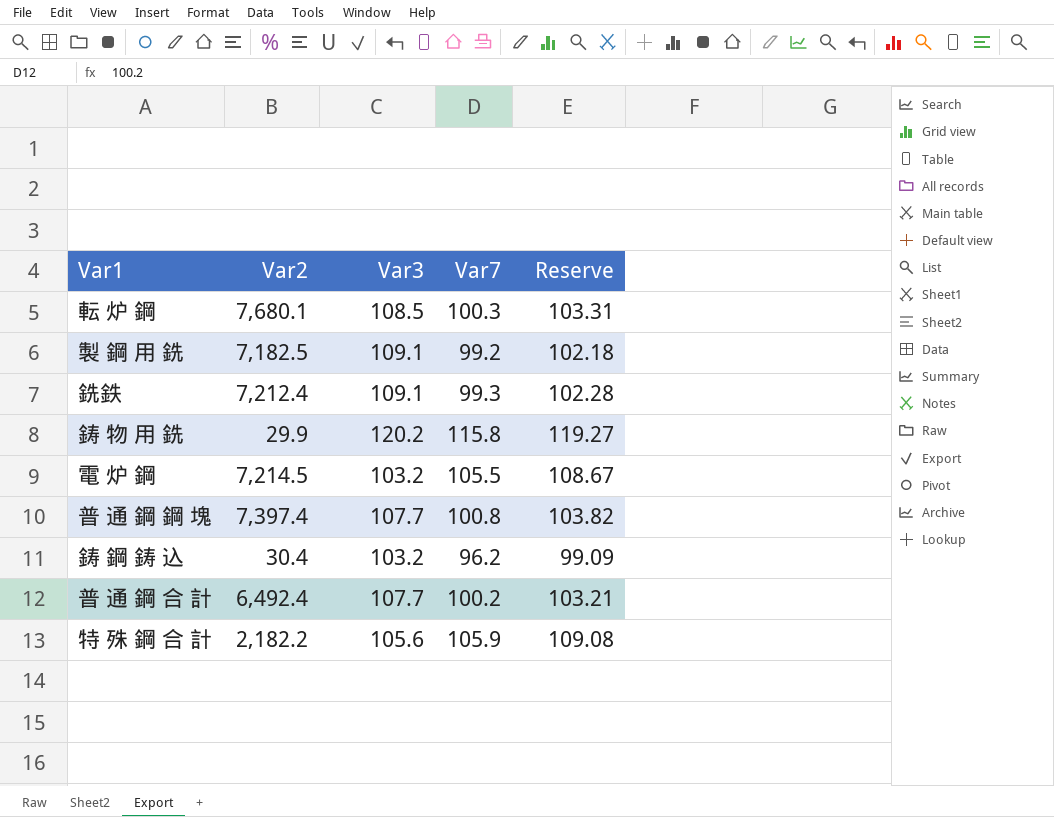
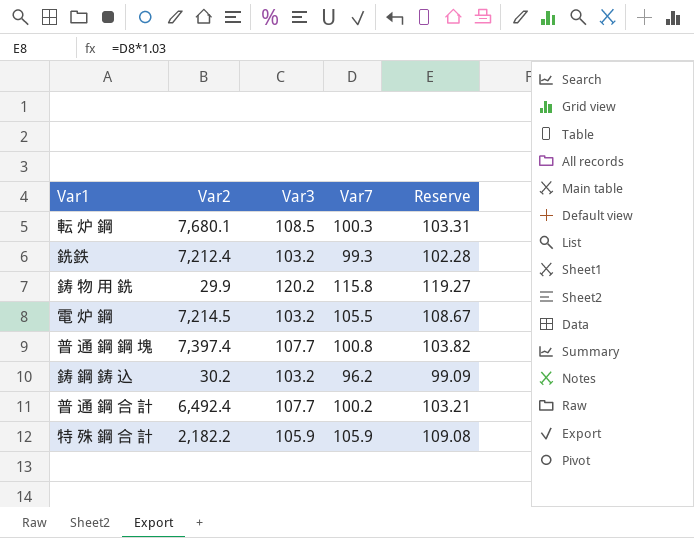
row 製 鋼 用 銑: 7,182.5 | 109.1 | 99.2 | 102.18 -> none
銑鉄 | Var3: 109.1 -> 103.2
鋳 鋼 鋳 込 | Var2: 30.4 -> 30.2
特 殊 鋼 合 計 | Var3: 105.6 -> 105.9

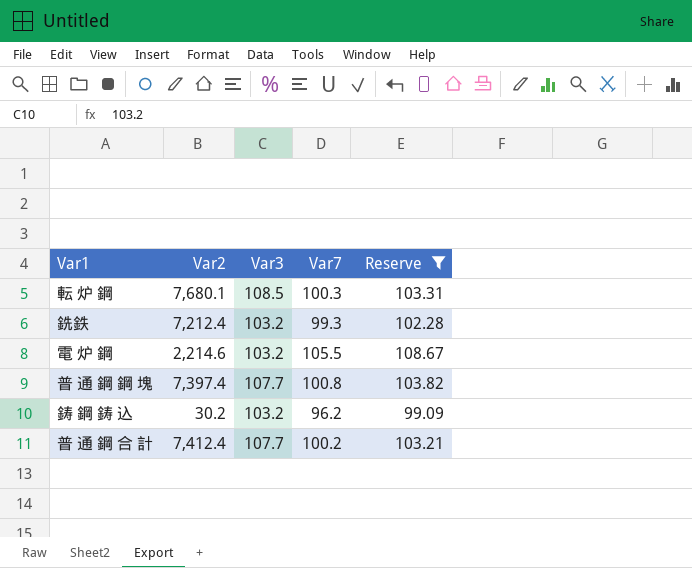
filter: none -> Reserve <= 108.67
電 炉 鋼 | Var2: 7,214.5 -> 2,214.6
普 通 鋼 合 計 | Var2: 6,492.4 -> 7,412.4

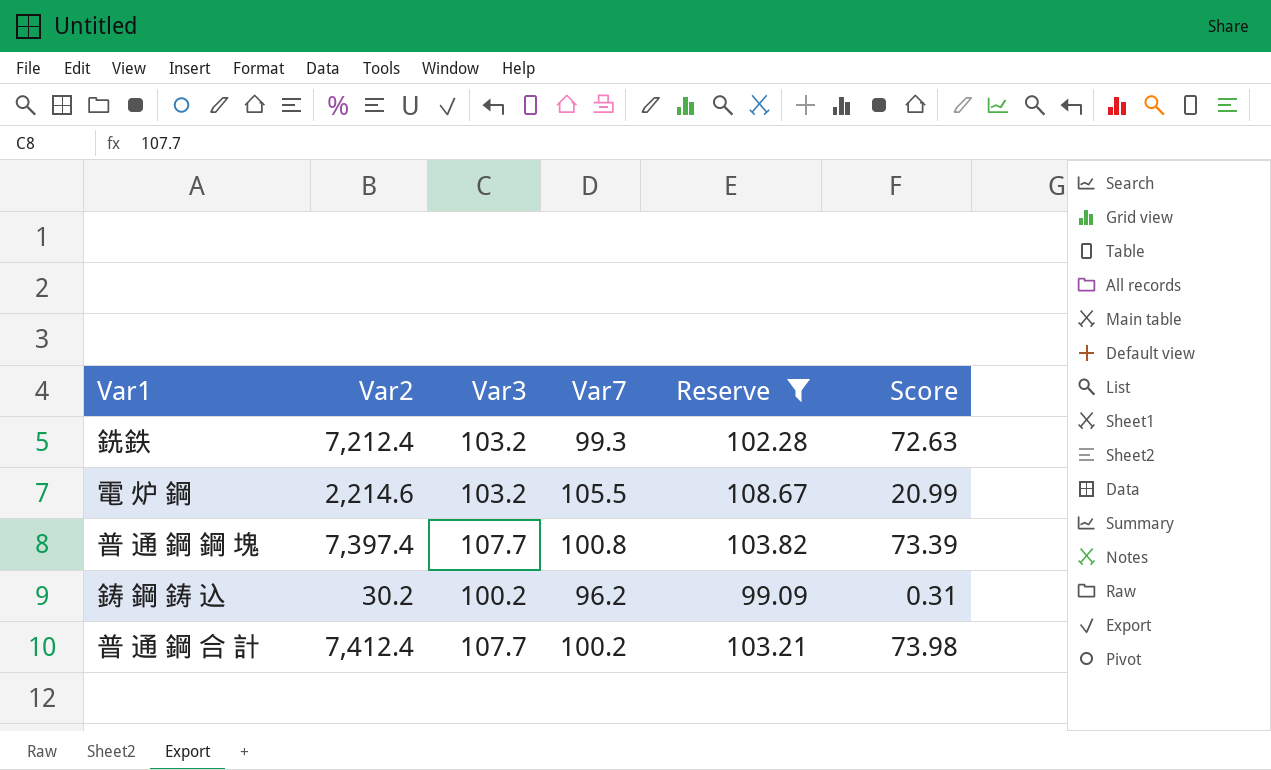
column Score | formula: none -> [Var2] / [Var7]
row 転 炉 鋼: 7,680.1 | 108.5 | 100.3 | 103.31 -> none
鋳 鋼 鋳 込 | Var3: 103.2 -> 100.2

